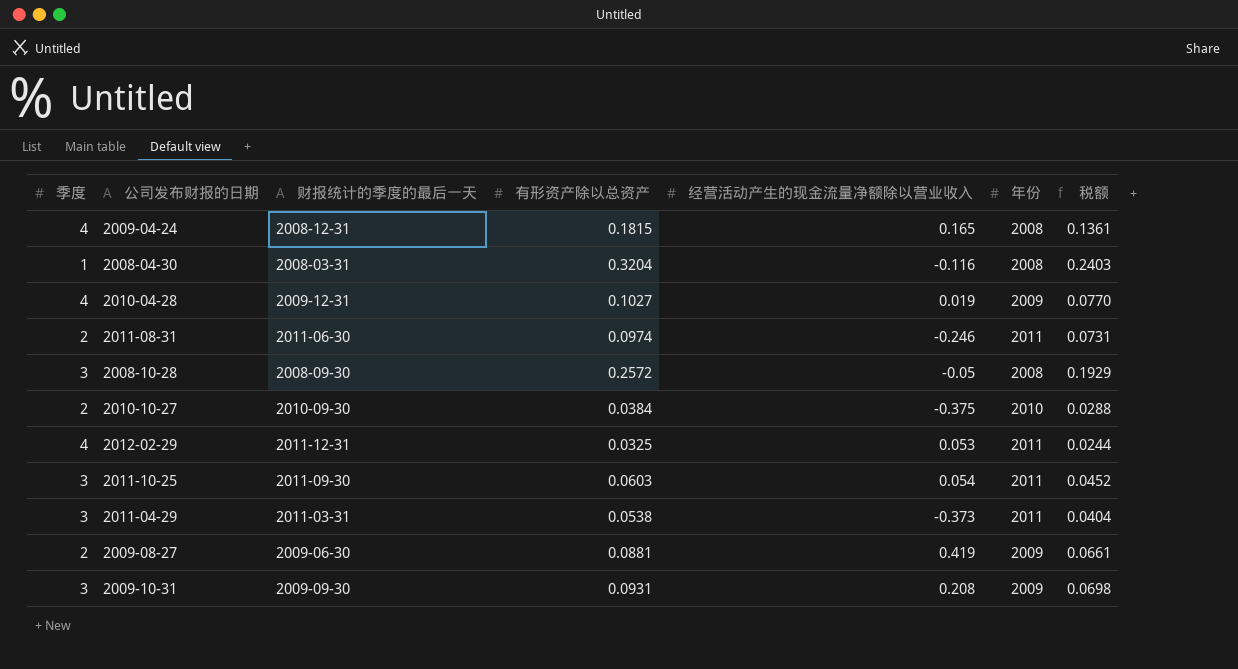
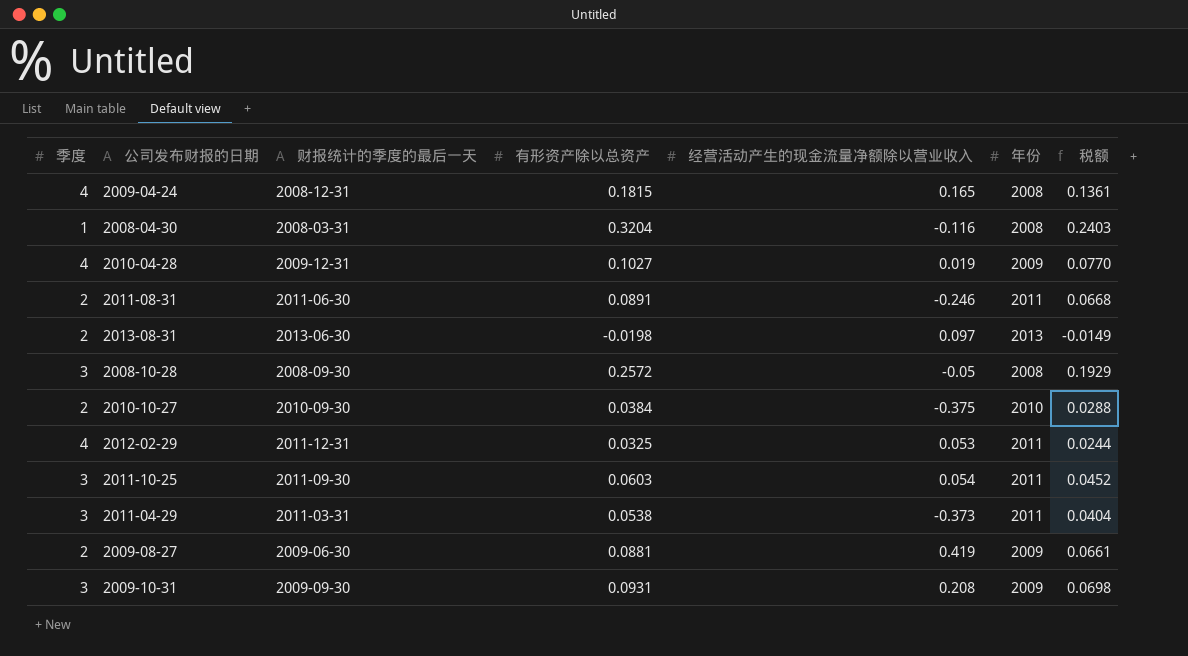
2011-08-31 | 有形资产除以总资产: 0.0974 -> 0.0891
2011-08-31 | 税额: 0.0731 -> 0.0668
row 2013-08-31: none -> 2 | 2013-06-30 | -0.0198 | 0.097 | 2013 | -0.0149

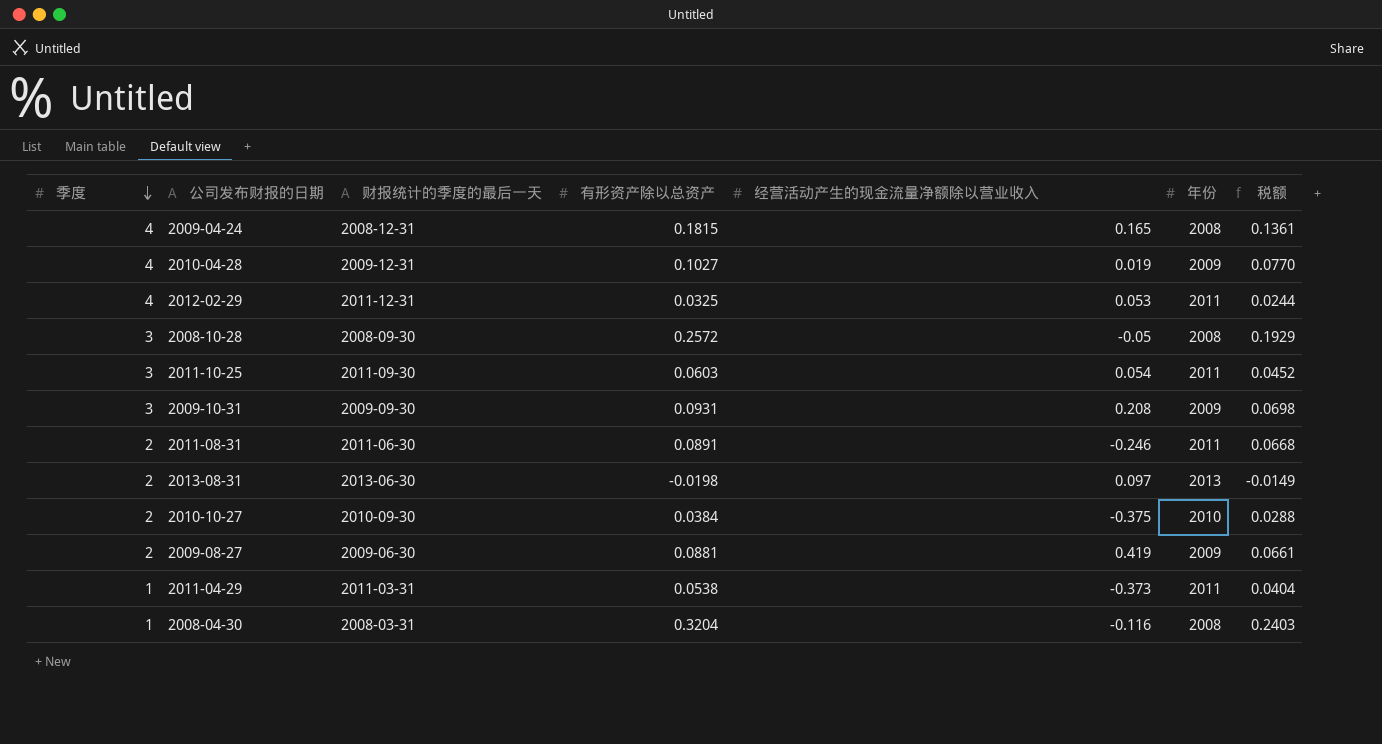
row order: none -> 季度 descending
2011-04-29 | 季度: 3 -> 1

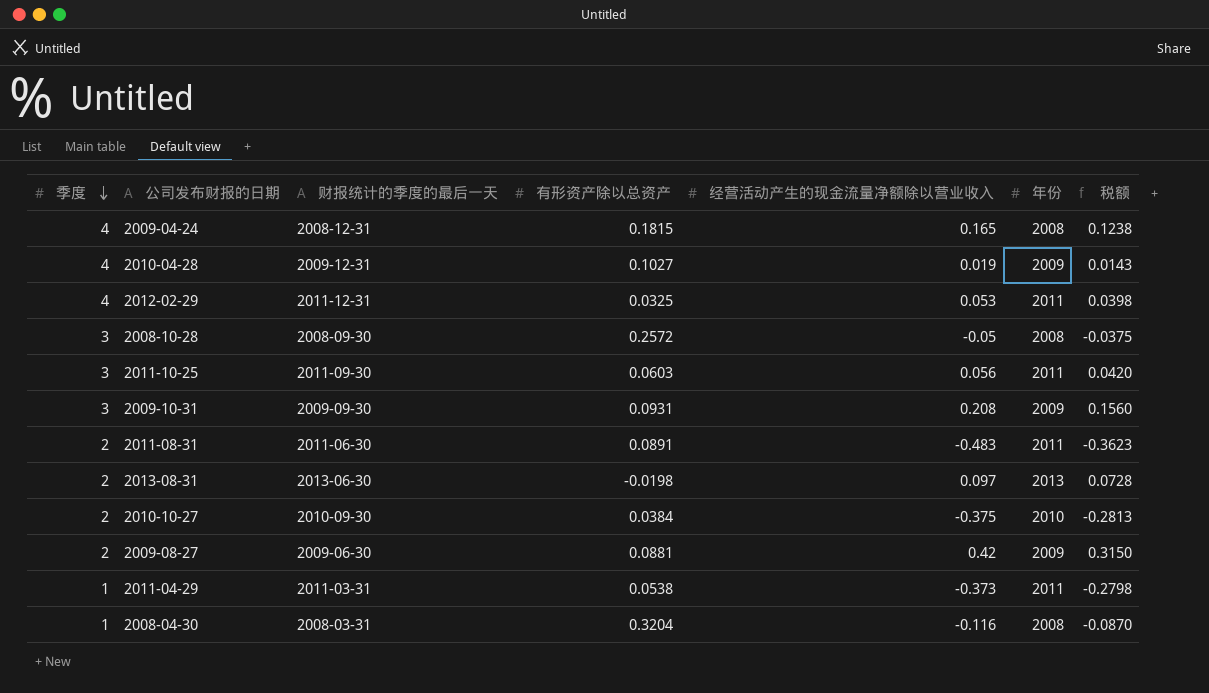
column 税额 | formula: [有形资产除以总资产] * 0.75 -> [经营活动产生的现金流量净额除以营业收入] * 0.75
2011-10-25 | 经营活动产生的现金流量净额除以营业收入: 0.054 -> 0.056
2011-08-31 | 经营活动产生的现金流量净额除以营业收入: -0.246 -> -0.483
2009-08-27 | 经营活动产生的现金流量净额除以营业收入: 0.419 -> 0.42

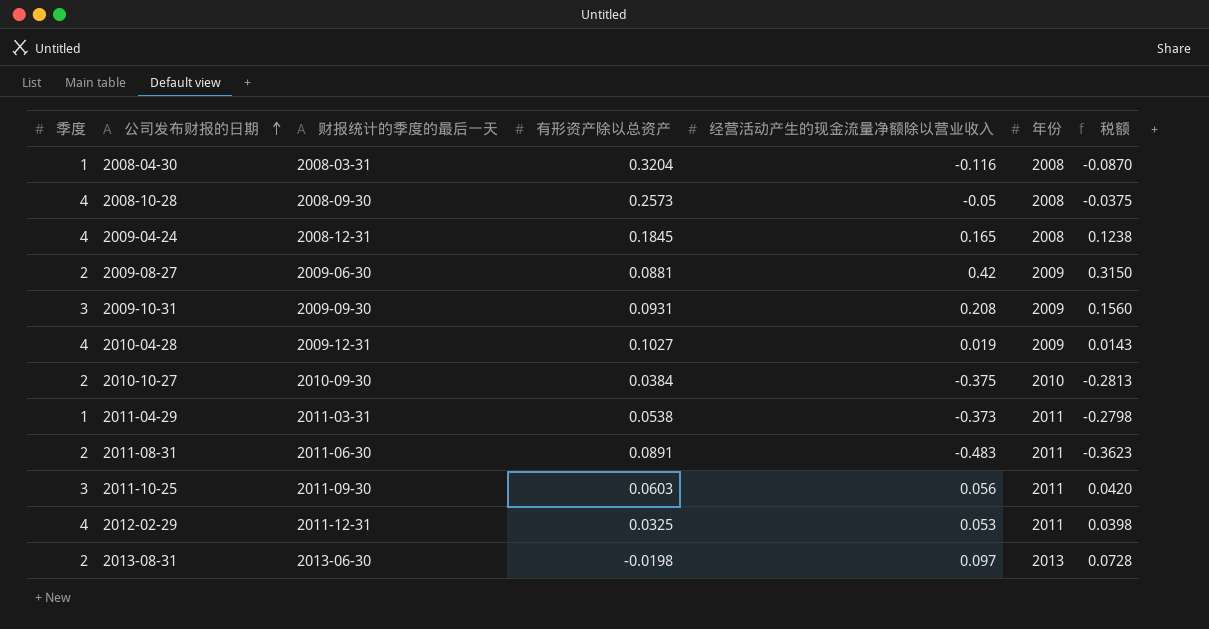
row order: 季度 descending -> 公司发布财报的日期 ascending
2008-10-28 | 季度: 3 -> 4
2008-10-28 | 有形资产除以总资产: 0.2572 -> 0.2573
2009-04-24 | 有形资产除以总资产: 0.1815 -> 0.1845

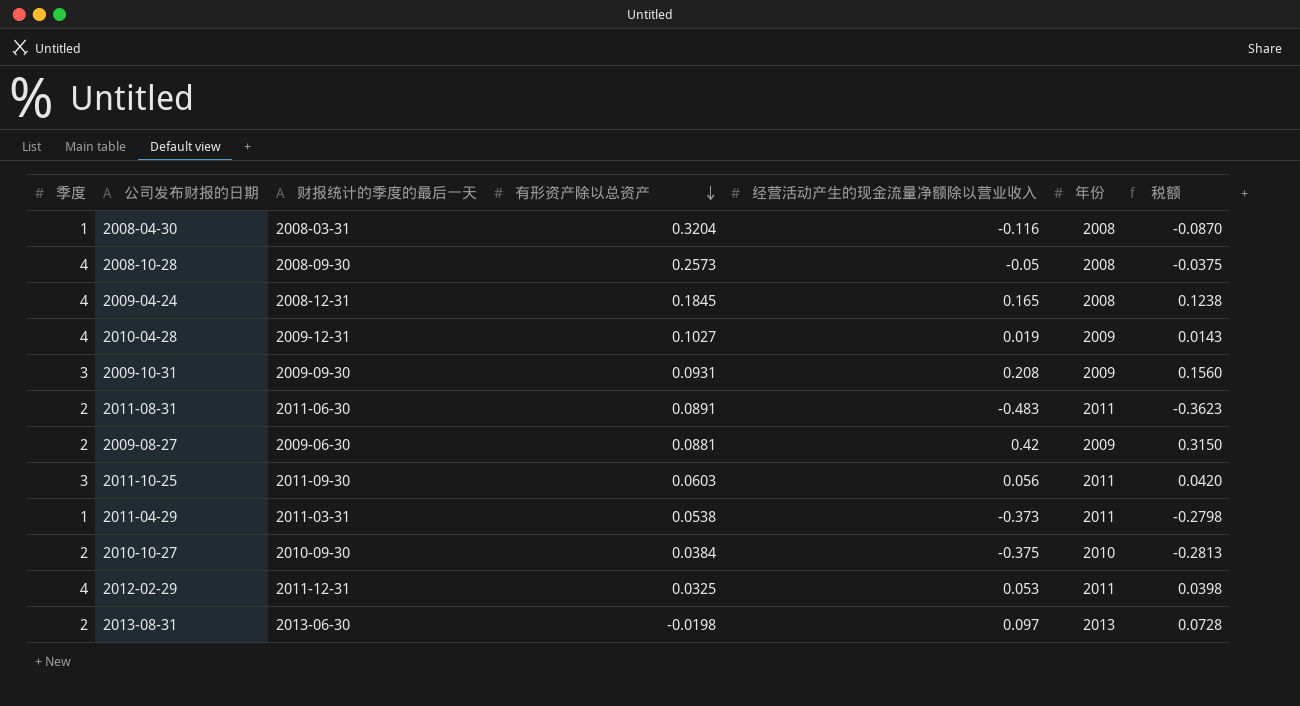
row order: 公司发布财报的日期 ascending -> 有形资产除以总资产 descending

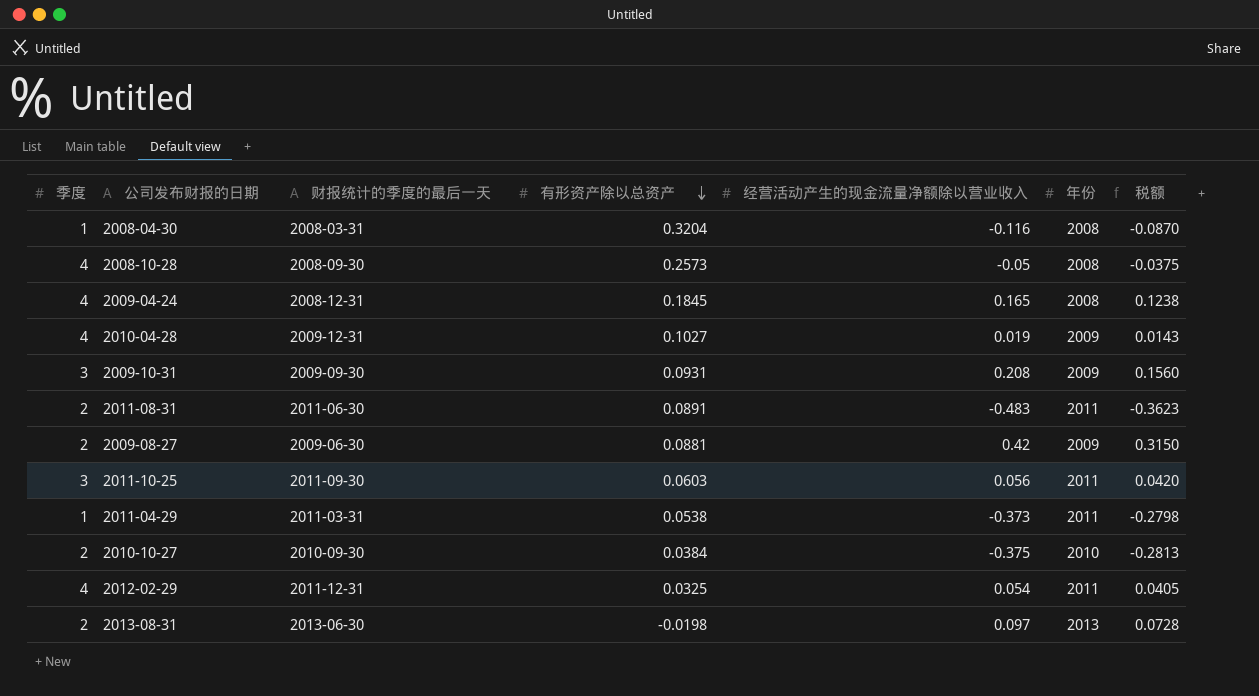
2012-02-29 | 经营活动产生的现金流量净额除以营业收入: 0.053 -> 0.054
2012-02-29 | 税额: 0.0398 -> 0.0405

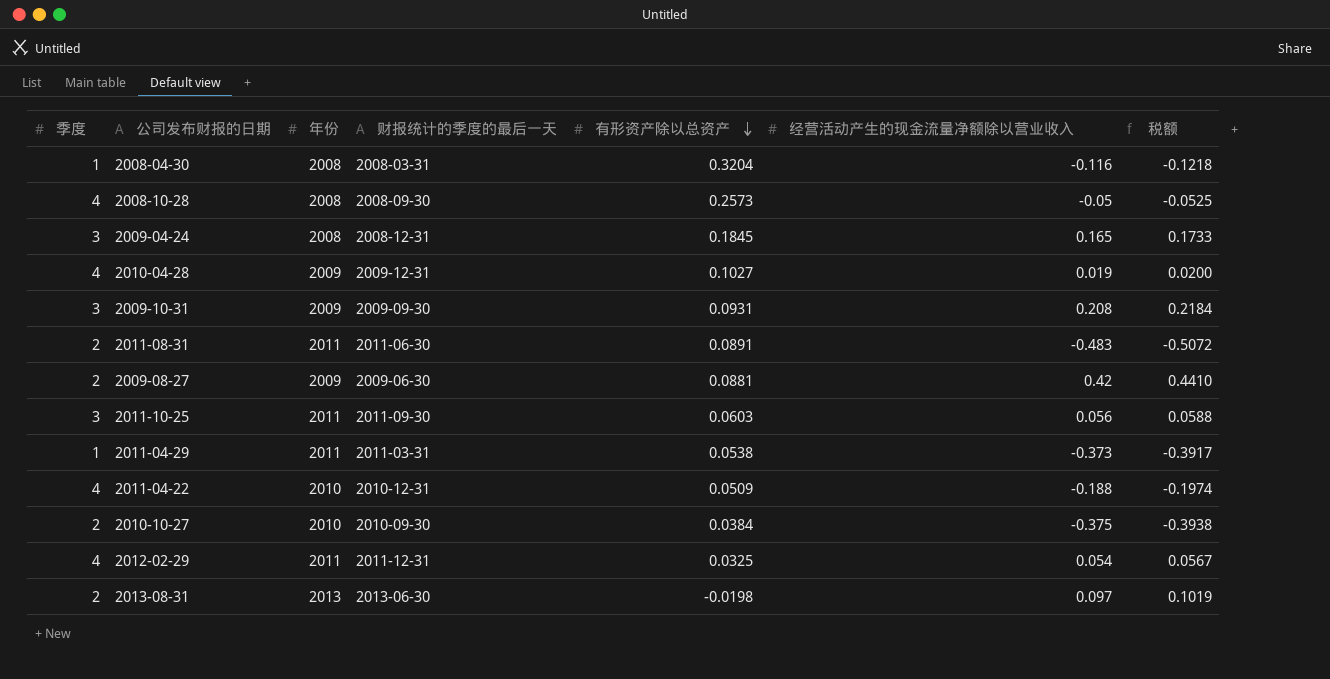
column 年份 | position: 6 -> 3
column 税额 | formula: [经营活动产生的现金流量净额除以营业收入] * 0.75 -> [经营活动产生的现金流量净额除以营业收入] * 1.05
2009-04-24 | 季度: 4 -> 3
row 2011-04-22: none -> 4 | 2010 | 2010-12-31 | 0.0509 | -0.188 | -0.1974

